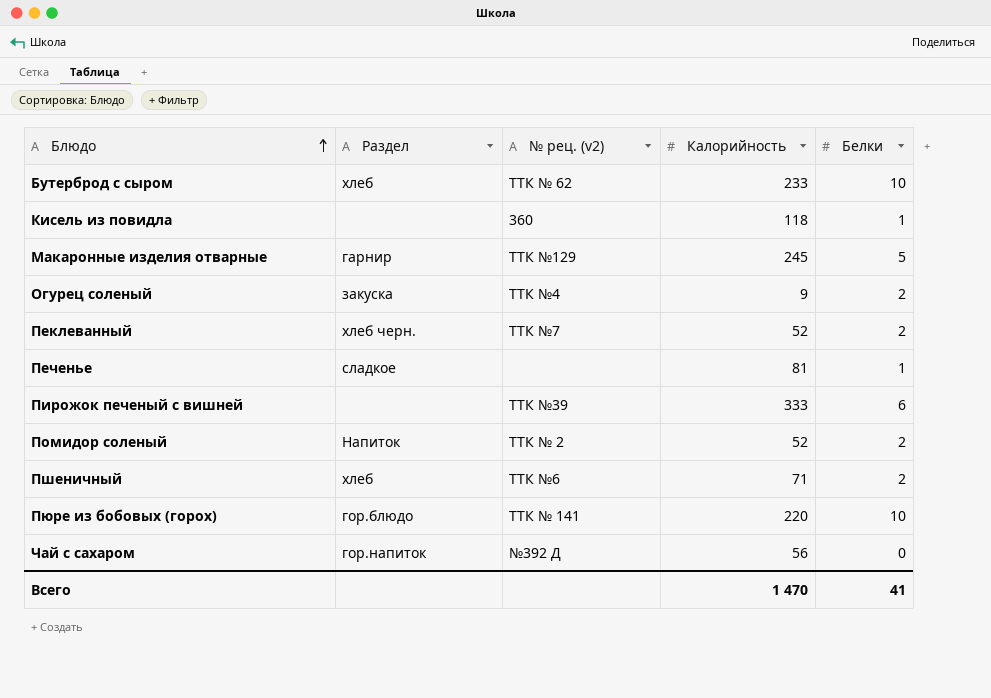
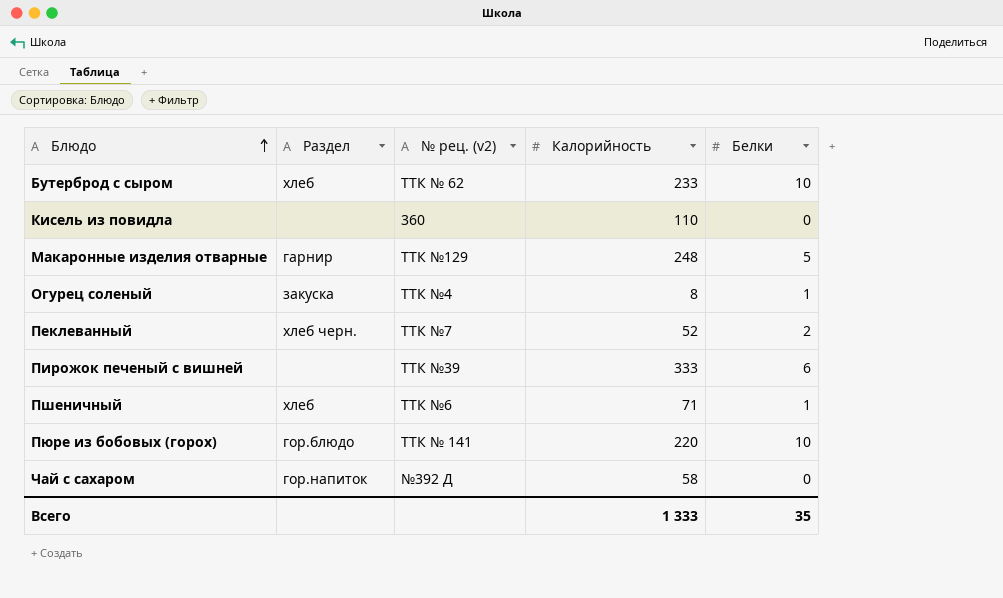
row Печенье: сладкое | none | 81 | 1 -> none
row Помидор соленый: Напиток | ТТК № 2 | 52 | 2 -> none
Кисель из повидла | Калорийность: 118 -> 110
Кисель из повидла | Белки: 1 -> 0
Макаронные изделия отварные | Калорийность: 245 -> 248
Огурец соленый | Калорийность: 9 -> 8
Огурец соленый | Белки: 2 -> 1
Пшеничный | Белки: 2 -> 1
Чай с сахаром | Калорийность: 56 -> 58
Всего | Калорийность: 1 470 -> 1 333
Всего | Белки: 41 -> 35

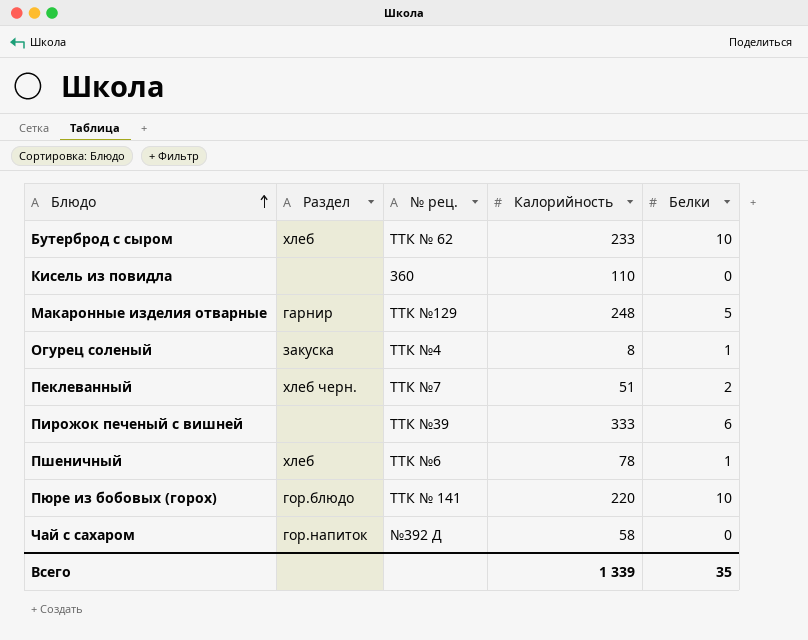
column name: № рец. (v2) -> № рец.
Пеклеванный | Калорийность: 52 -> 51
Пшеничный | Калорийность: 71 -> 78
Всего | Калорийность: 1 333 -> 1 339

